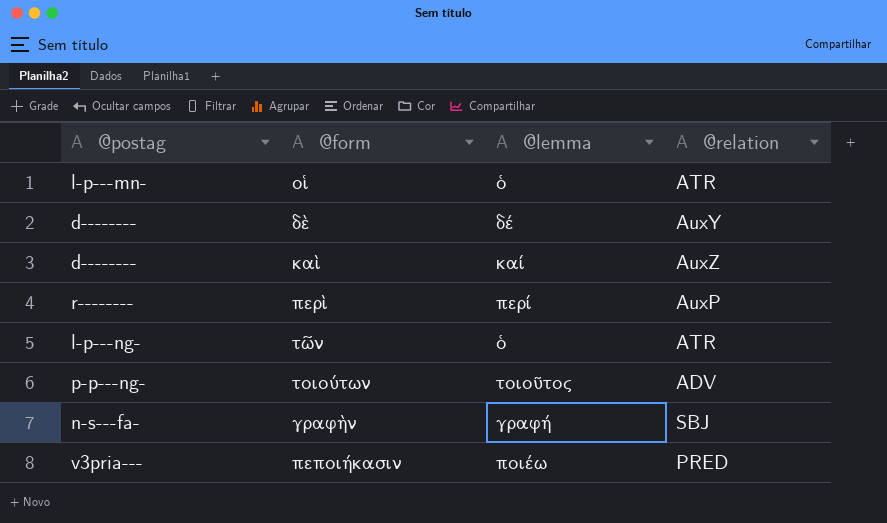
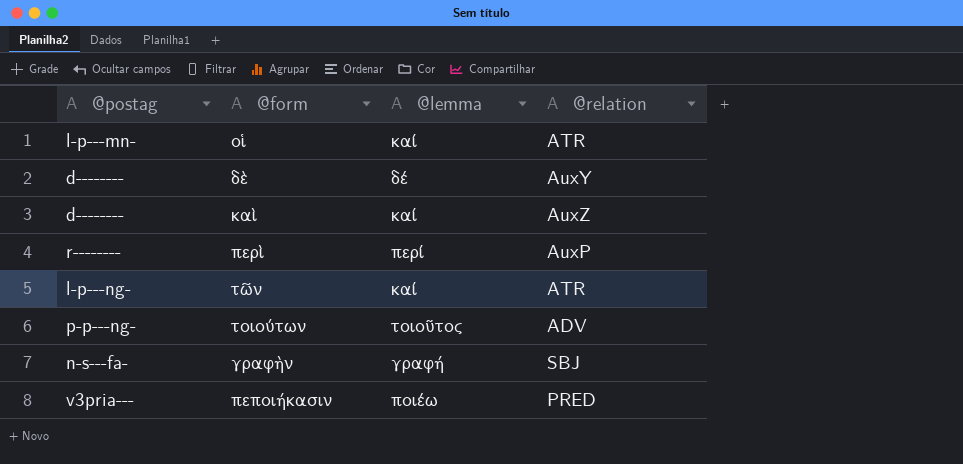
οἱ | @lemma: ὁ -> καί
τῶν | @lemma: ὁ -> καί

